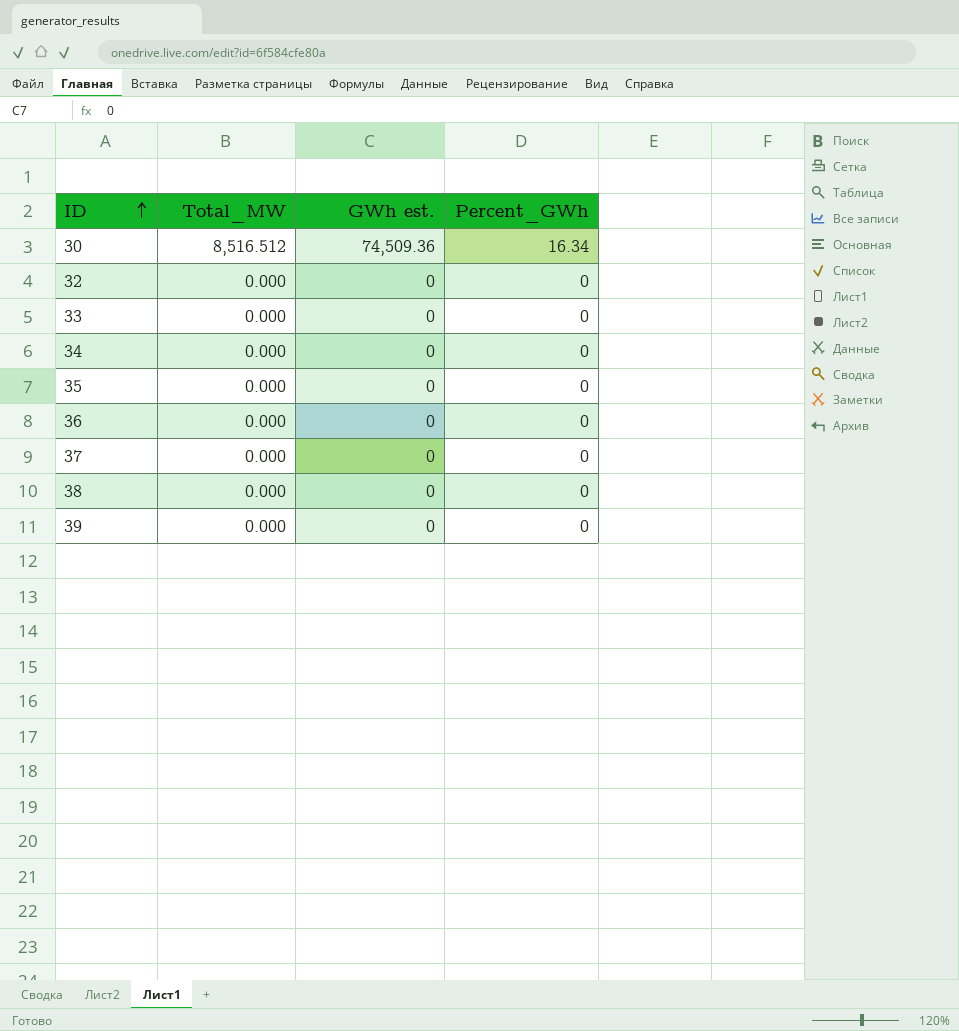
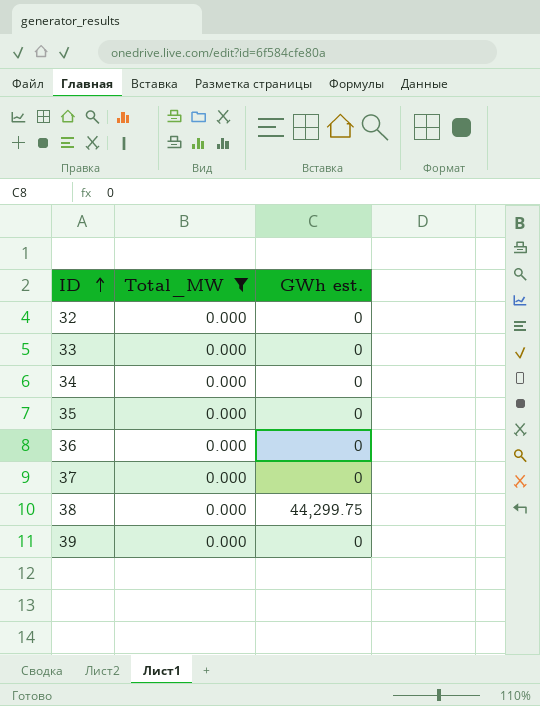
filter: none -> Total_MW = 0.000
column Percent_GWh | position: 4 -> none
38 | GWh est.: 0 -> 44,299.75

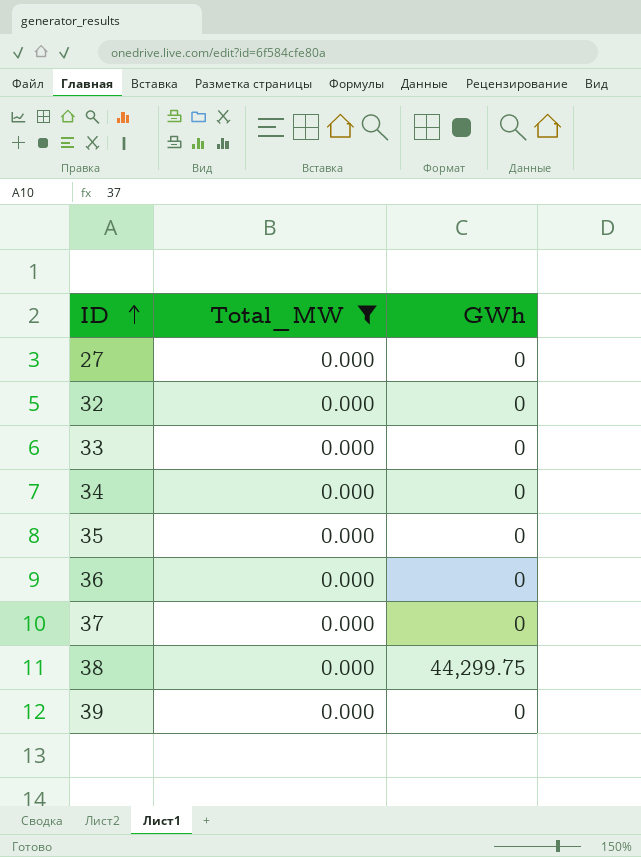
column name: GWh est. -> GWh
row 27: none -> 0.000 | 0

